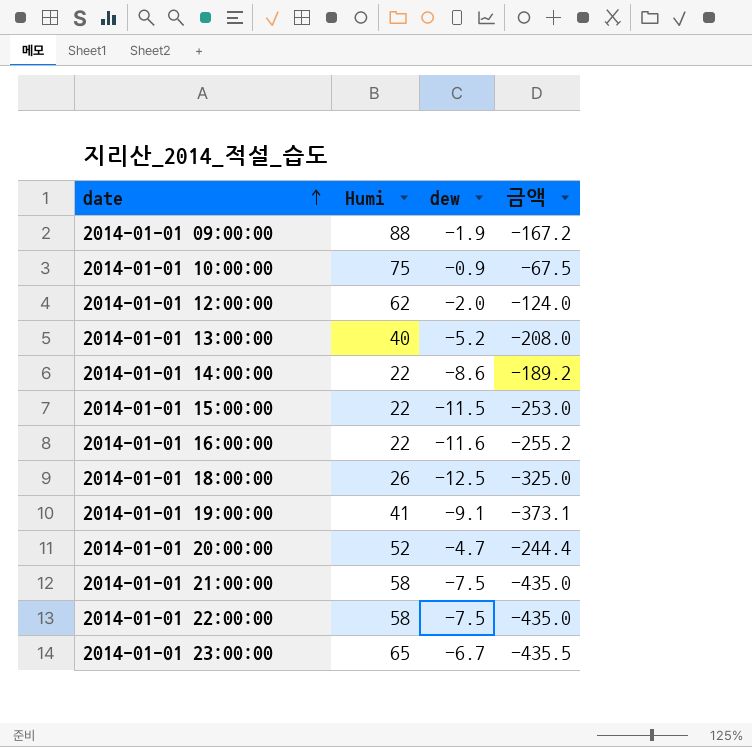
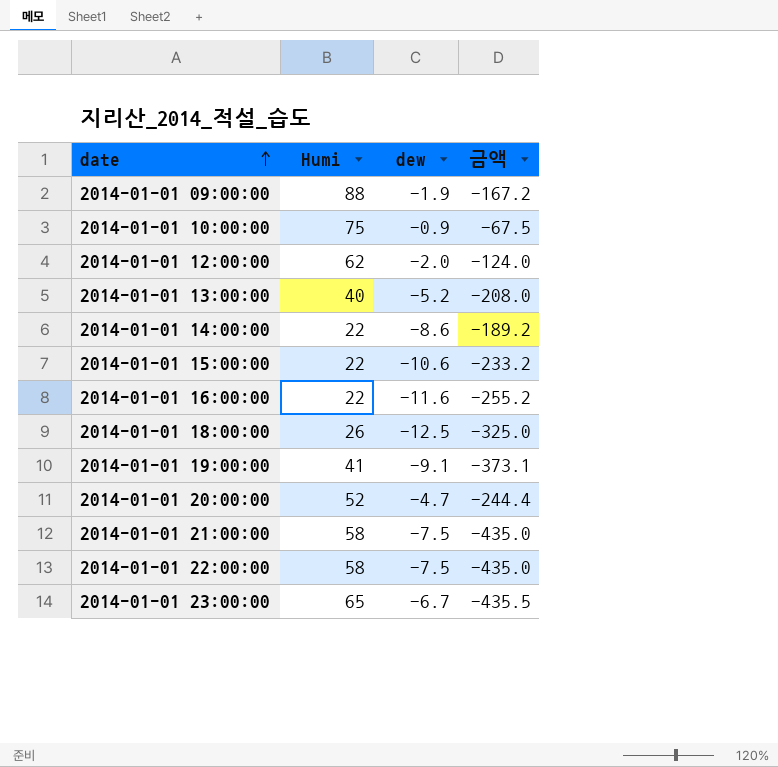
2014-01-01 15:00:00 | dew: -11.5 -> -10.6
2014-01-01 15:00:00 | 금액: -253.0 -> -233.2

